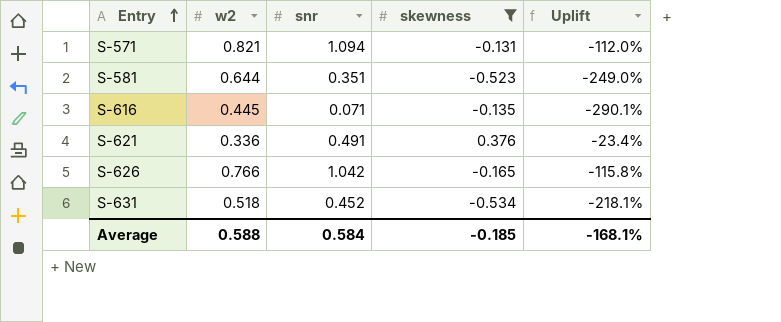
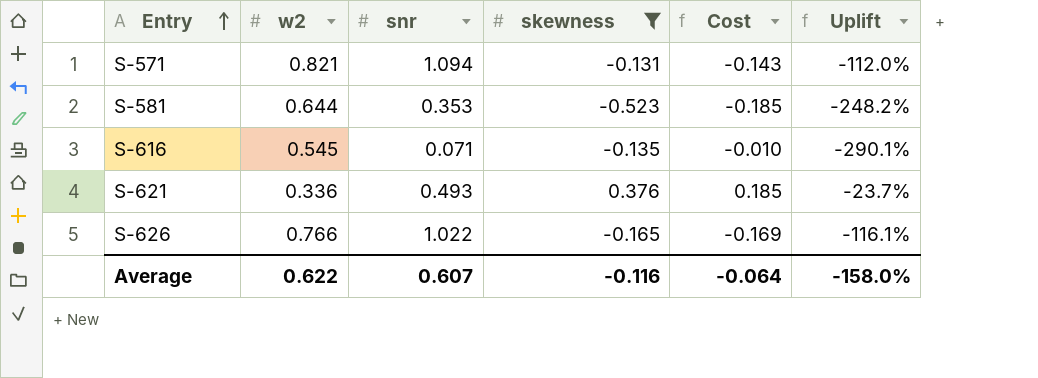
column Cost | formula: none -> [snr] * [skewness]
row S-631: 0.518 | 0.452 | -0.534 | -218.1% -> none
S-581 | snr: 0.351 -> 0.353
S-581 | Uplift: -249.0% -> -248.2%
S-616 | w2: 0.445 -> 0.545
S-621 | snr: 0.491 -> 0.493
S-621 | Uplift: -23.4% -> -23.7%
S-626 | snr: 1.042 -> 1.022
S-626 | Uplift: -115.8% -> -116.1%
Average | w2: 0.588 -> 0.622
Average | snr: 0.584 -> 0.607
Average | skewness: -0.185 -> -0.116
Average | Uplift: -168.1% -> -158.0%

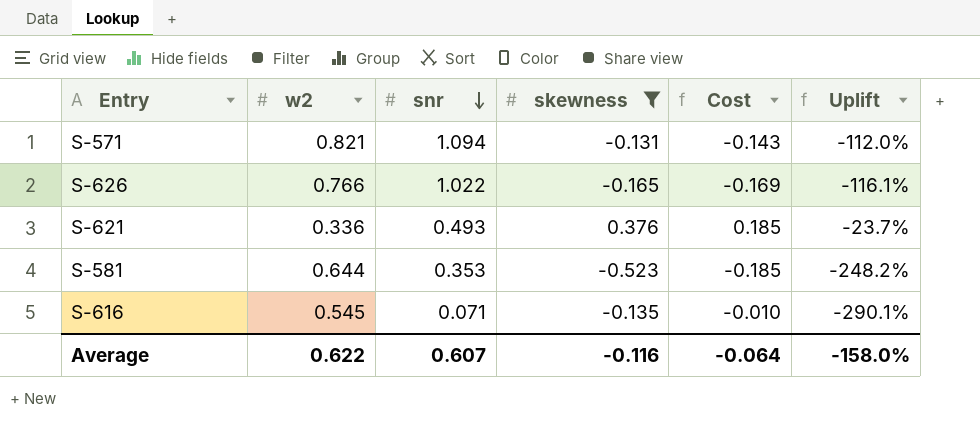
row order: Entry ascending -> snr descending

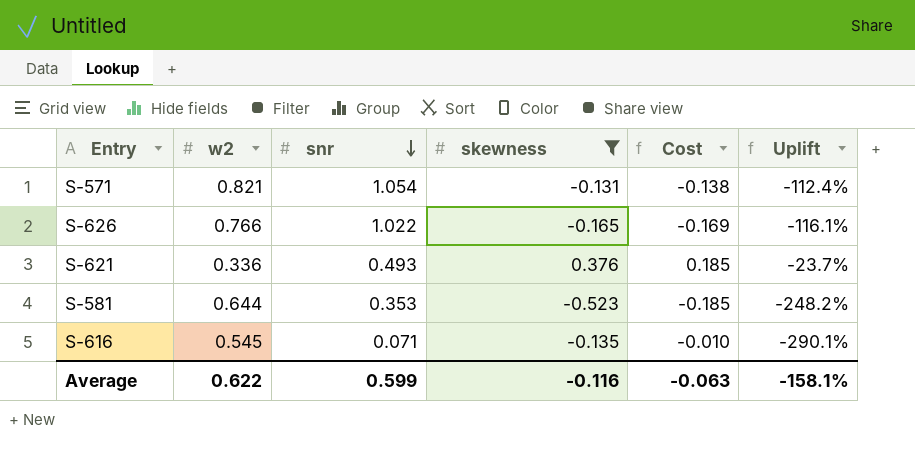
S-571 | snr: 1.094 -> 1.054
S-571 | Cost: -0.143 -> -0.138
S-571 | Uplift: -112.0% -> -112.4%
Average | snr: 0.607 -> 0.599
Average | Cost: -0.064 -> -0.063
Average | Uplift: -158.0% -> -158.1%

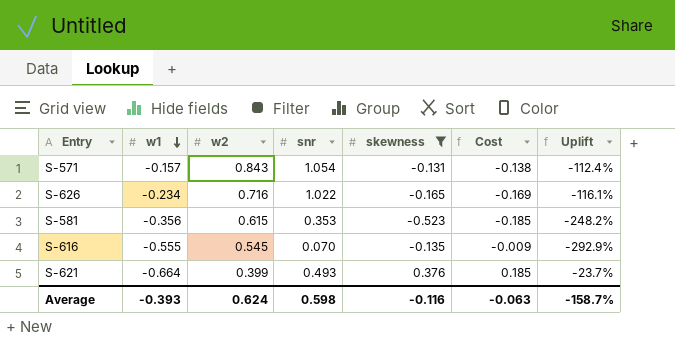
row order: snr descending -> w1 descending
column w1 | position: none -> 2
S-571 | w2: 0.821 -> 0.843
S-626 | w2: 0.766 -> 0.716
S-581 | w2: 0.644 -> 0.615
S-616 | snr: 0.071 -> 0.070
S-616 | Cost: -0.010 -> -0.009
S-616 | Uplift: -290.1% -> -292.9%
S-621 | w2: 0.336 -> 0.399
Average | w2: 0.622 -> 0.624
Average | snr: 0.599 -> 0.598
Average | Uplift: -158.1% -> -158.7%

